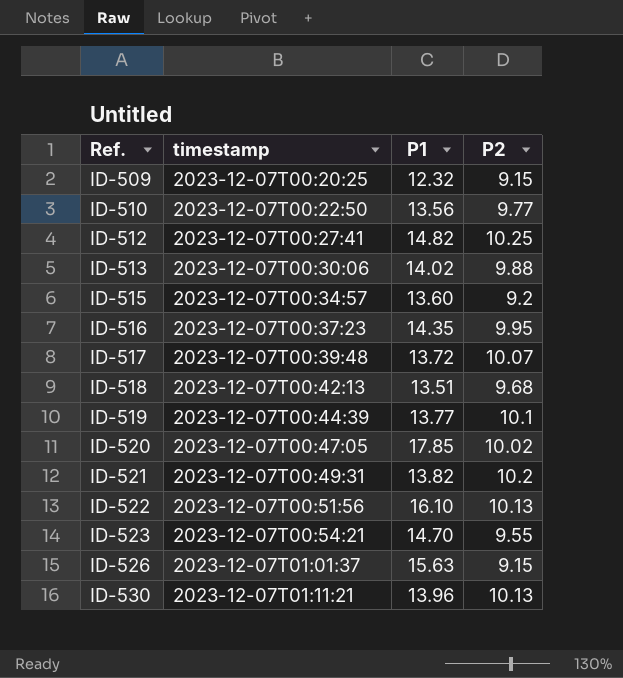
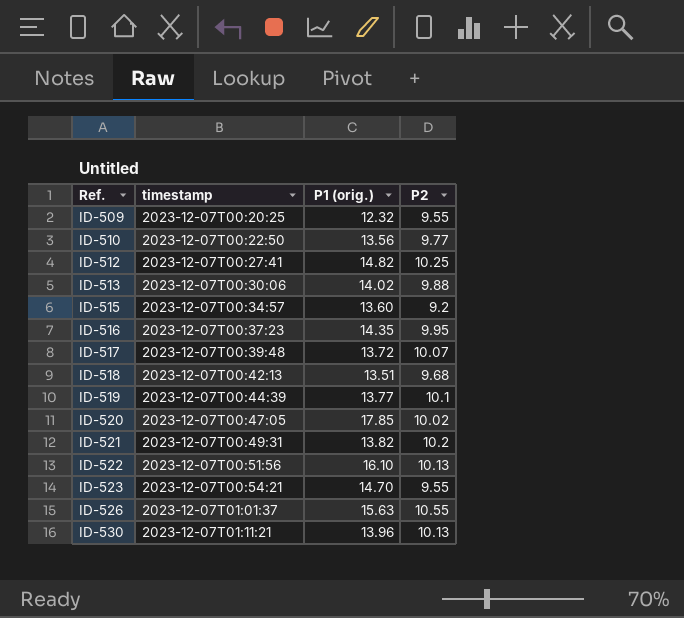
column name: P1 -> P1 (orig.)
ID-509 | P2: 9.15 -> 9.55
ID-526 | P2: 9.15 -> 10.55

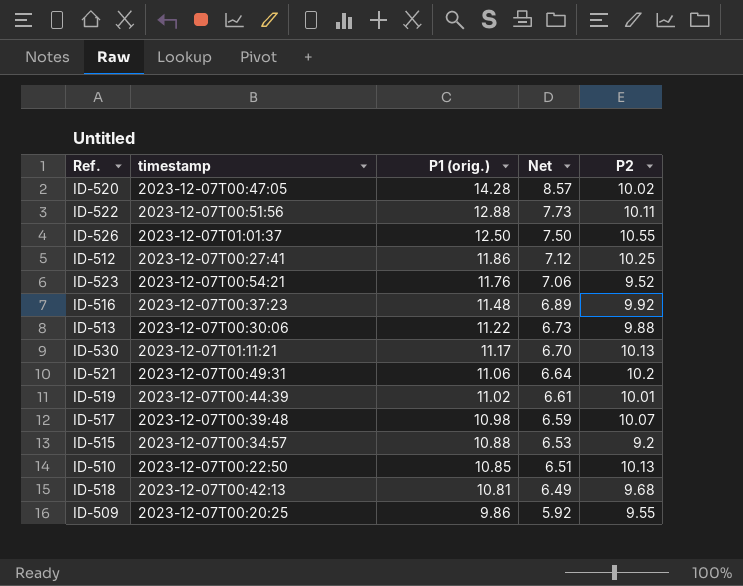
row order: Ref. ascending -> P1 (orig.) descending
column Net | formula: none -> [P1 (orig.)] * 0.6
ID-520 | P1 (orig.): 17.85 -> 14.28
ID-522 | P1 (orig.): 16.10 -> 12.88
ID-522 | P2: 10.13 -> 10.11
ID-526 | P1 (orig.): 15.63 -> 12.50
ID-512 | P1 (orig.): 14.82 -> 11.86
ID-523 | P1 (orig.): 14.70 -> 11.76
ID-523 | P2: 9.55 -> 9.52
ID-516 | P1 (orig.): 14.35 -> 11.48
ID-516 | P2: 9.95 -> 9.92
ID-513 | P1 (orig.): 14.02 -> 11.22
ID-530 | P1 (orig.): 13.96 -> 11.17
ID-521 | P1 (orig.): 13.82 -> 11.06
ID-519 | P1 (orig.): 13.77 -> 11.02
ID-519 | P2: 10.1 -> 10.01
ID-517 | P1 (orig.): 13.72 -> 10.98
ID-515 | P1 (orig.): 13.60 -> 10.88
ID-510 | P1 (orig.): 13.56 -> 10.85
ID-510 | P2: 9.77 -> 10.13
ID-518 | P1 (orig.): 13.51 -> 10.81
ID-509 | P1 (orig.): 12.32 -> 9.86

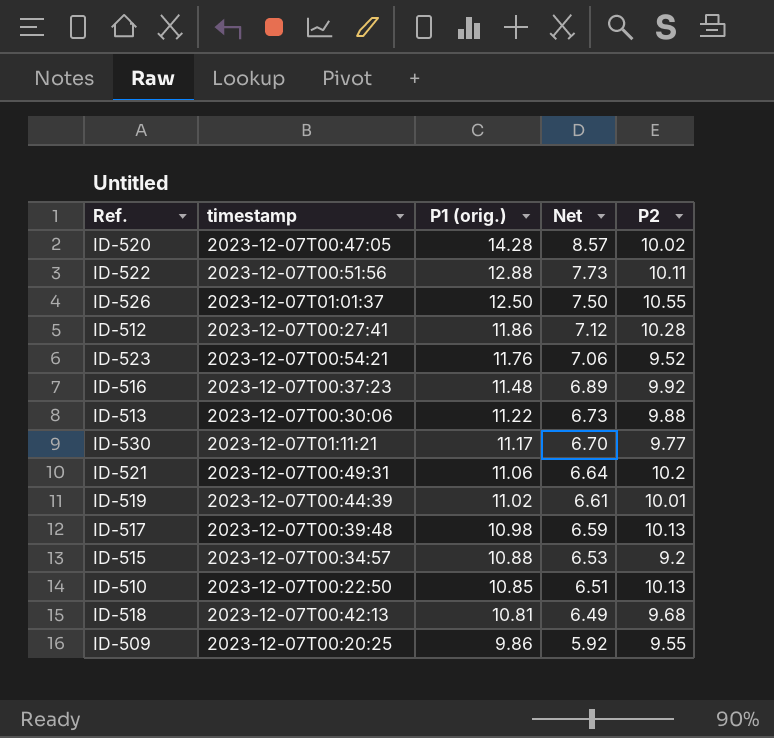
ID-512 | P2: 10.25 -> 10.28
ID-530 | P2: 10.13 -> 9.77
ID-517 | P2: 10.07 -> 10.13

